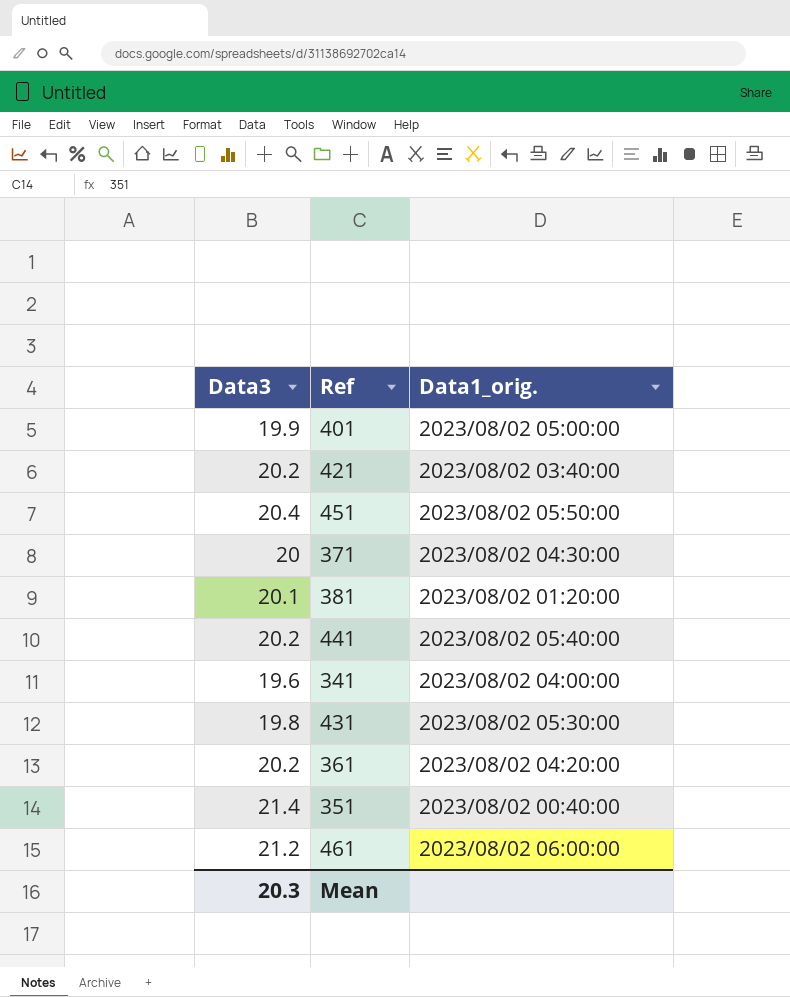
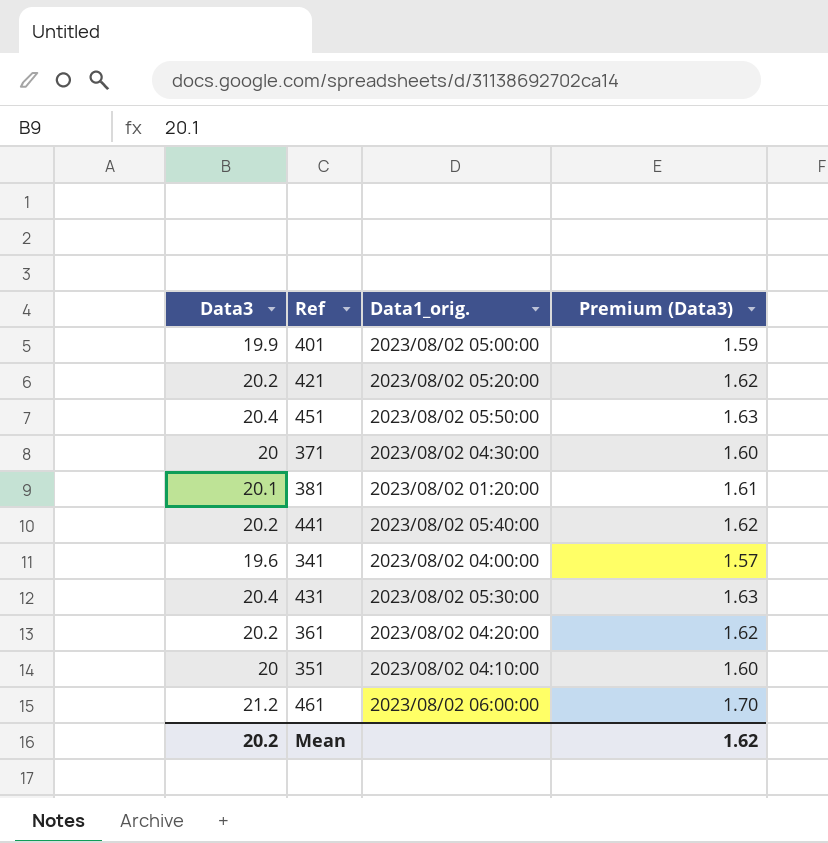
column Premium (Data3) | formula: none -> [Data3] * 0.08
421 | Data1_orig.: 2023/08/02 03:40:00 -> 2023/08/02 05:20:00
431 | Data3: 19.8 -> 20.4
351 | Data3: 21.4 -> 20
351 | Data1_orig.: 2023/08/02 00:40:00 -> 2023/08/02 04:10:00
Mean | Data3: 20.3 -> 20.2

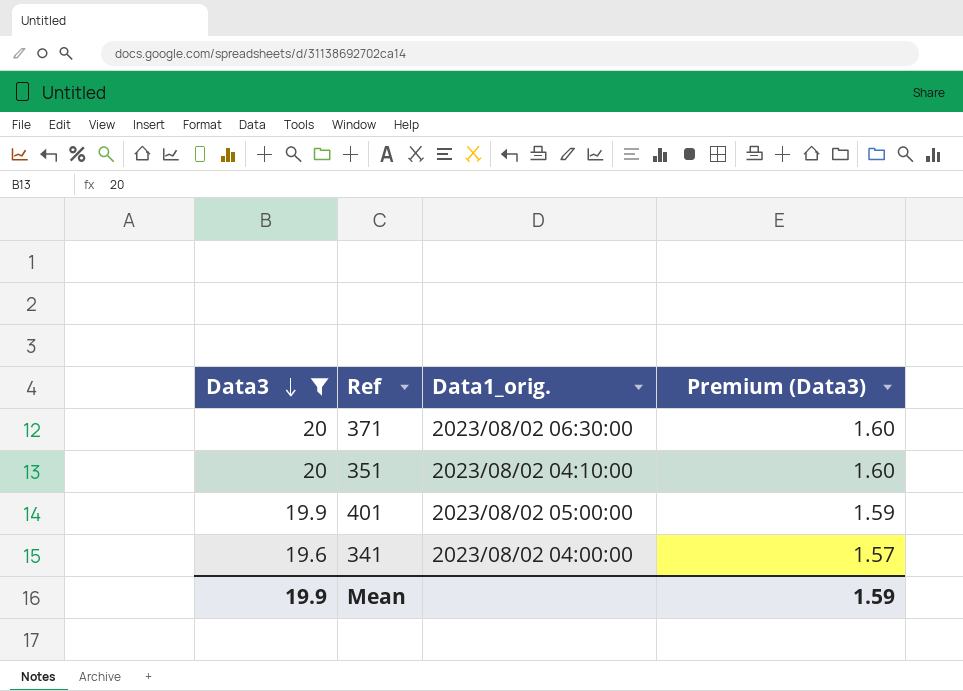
filter: none -> Data3 <= 20
row order: none -> Data3 descending
371 | Data1_orig.: 2023/08/02 04:30:00 -> 2023/08/02 06:30:00
Mean | Data3: 20.2 -> 19.9
Mean | Premium (Data3): 1.62 -> 1.59

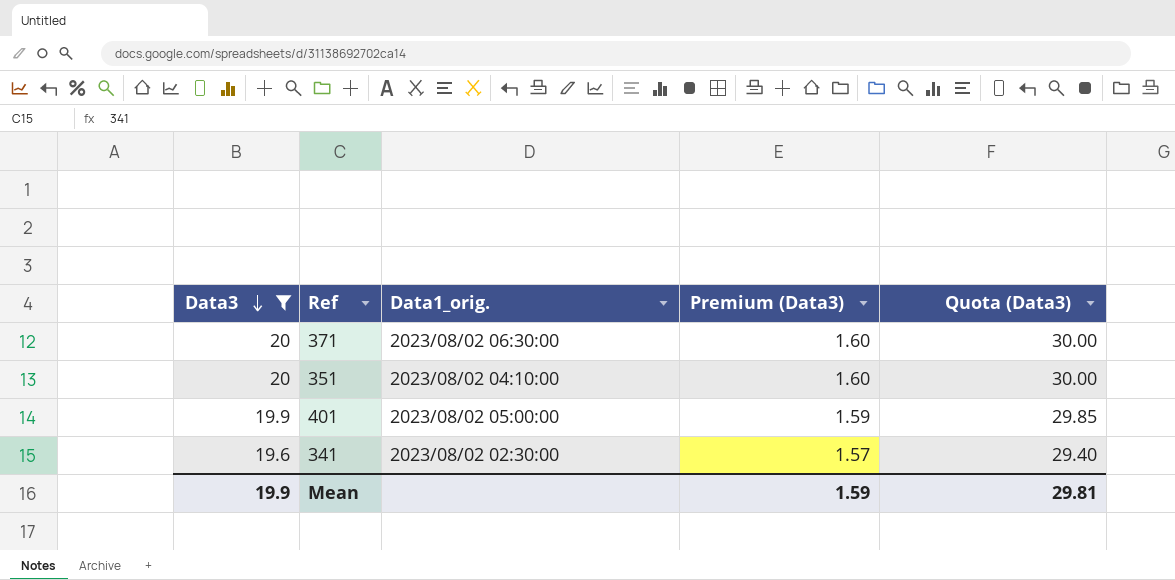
column Quota (Data3) | formula: none -> [Data3] * 1.5
341 | Data1_orig.: 2023/08/02 04:00:00 -> 2023/08/02 02:30:00

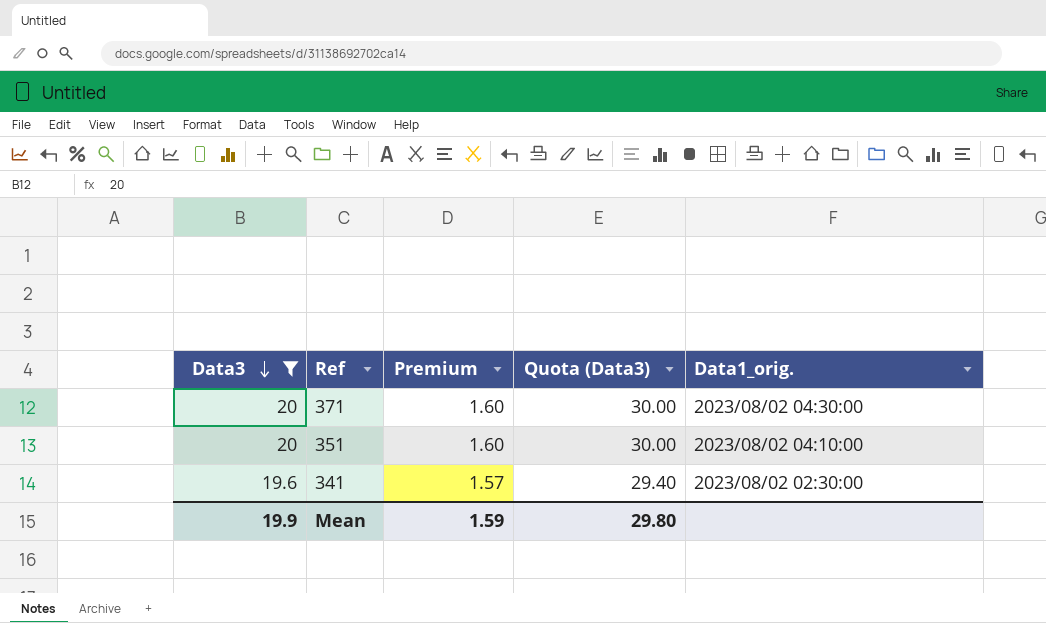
column name: Premium (Data3) -> Premium
column Data1_orig. | position: 3 -> 5
row 401: 19.9 | 2023/08/02 05:00:00 | 1.59 | 29.85 -> none
371 | Data1_orig.: 2023/08/02 06:30:00 -> 2023/08/02 04:30:00
Mean | Quota (Data3): 29.81 -> 29.80

